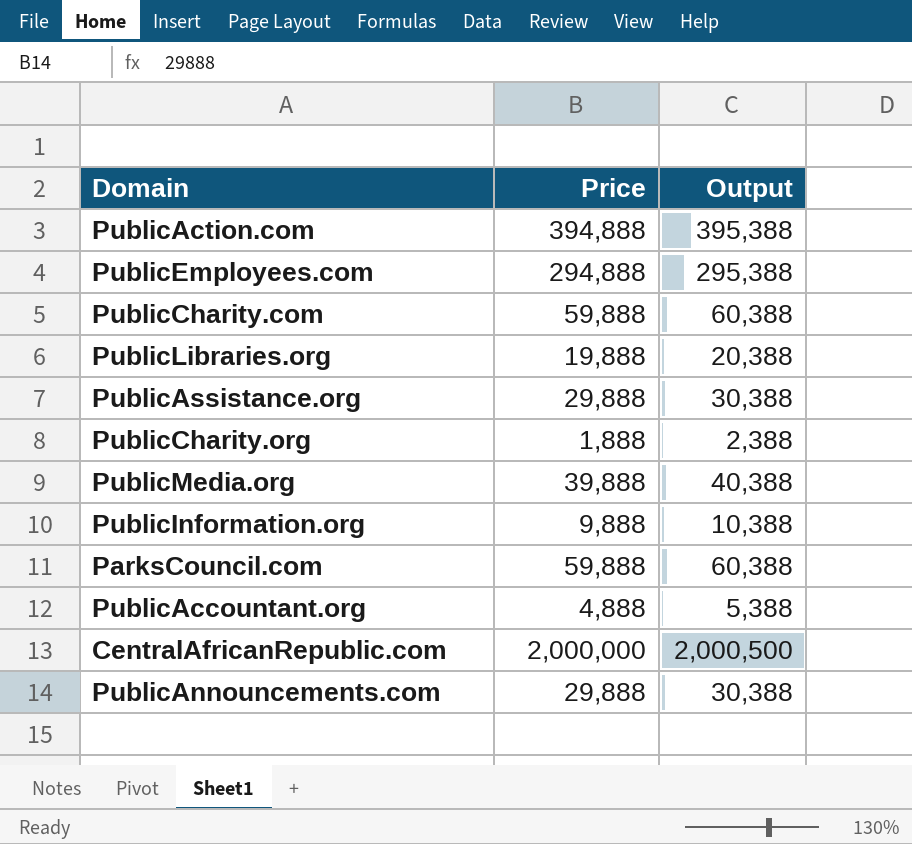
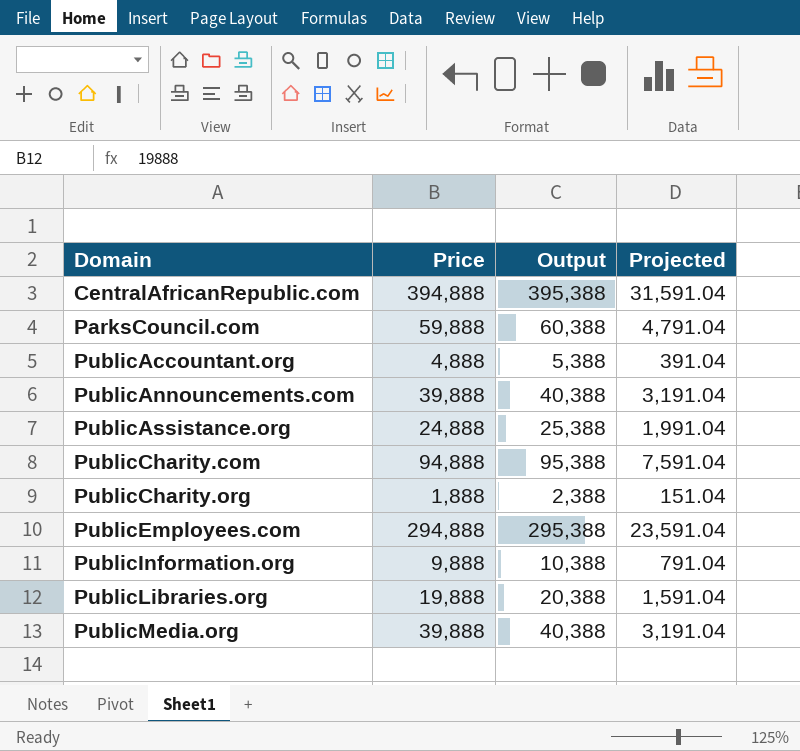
row order: none -> Domain ascending
column Projected | formula: none -> [Price] * 0.08
row PublicAction.com: 394,888 | 395,388 -> none
CentralAfricanRepublic.com | Price: 2,000,000 -> 394,888
CentralAfricanRepublic.com | Output: 2,000,500 -> 395,388
PublicAnnouncements.com | Price: 29,888 -> 39,888
PublicAnnouncements.com | Output: 30,388 -> 40,388
PublicAssistance.org | Price: 29,888 -> 24,888
PublicAssistance.org | Output: 30,388 -> 25,388
PublicCharity.com | Price: 59,888 -> 94,888
PublicCharity.com | Output: 60,388 -> 95,388

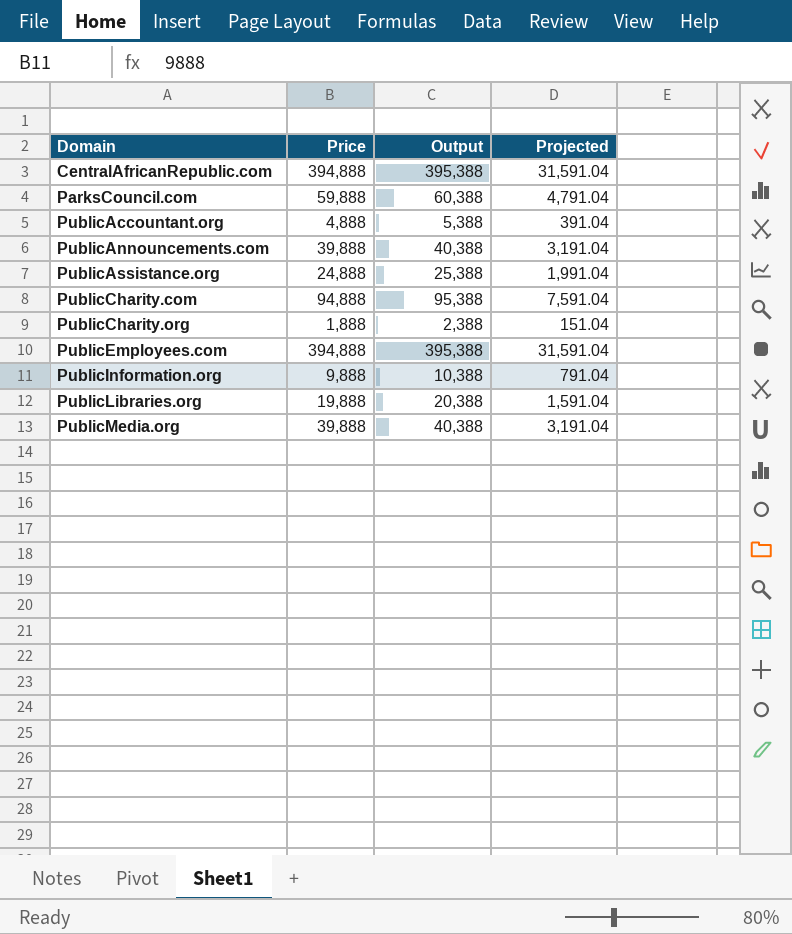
PublicEmployees.com | Price: 294,888 -> 394,888
PublicEmployees.com | Output: 295,388 -> 395,388
PublicEmployees.com | Projected: 23,591.04 -> 31,591.04

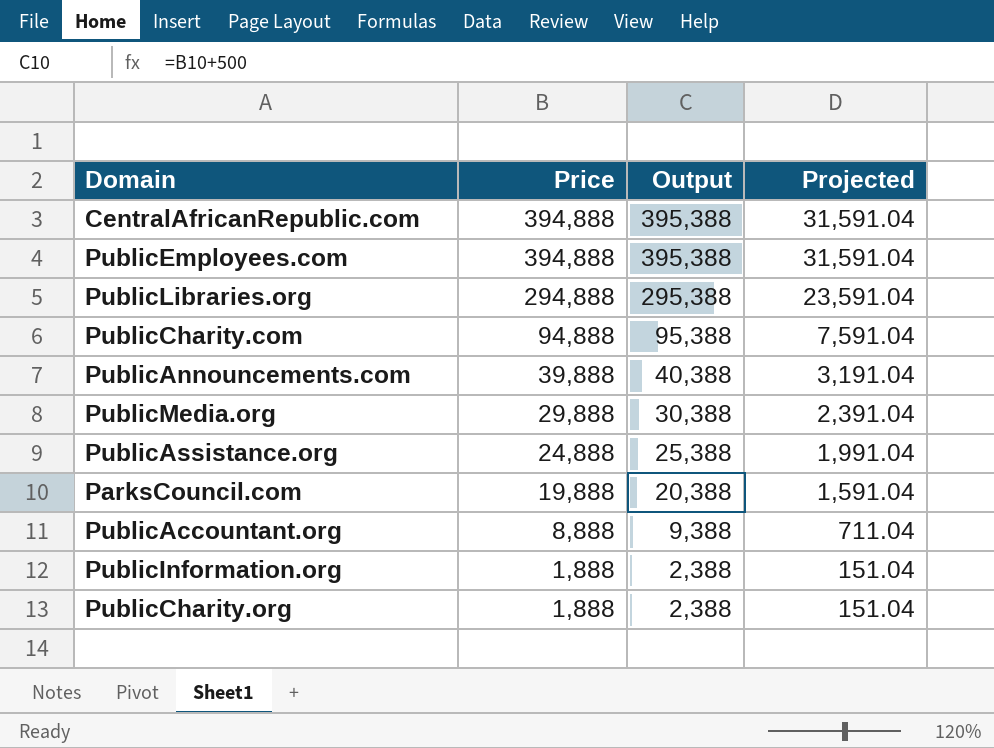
row order: Domain ascending -> Price descending
PublicLibraries.org | Price: 19,888 -> 294,888
PublicLibraries.org | Output: 20,388 -> 295,388
PublicLibraries.org | Projected: 1,591.04 -> 23,591.04
PublicMedia.org | Price: 39,888 -> 29,888
PublicMedia.org | Output: 40,388 -> 30,388
PublicMedia.org | Projected: 3,191.04 -> 2,391.04
ParksCouncil.com | Price: 59,888 -> 19,888
ParksCouncil.com | Output: 60,388 -> 20,388
ParksCouncil.com | Projected: 4,791.04 -> 1,591.04
PublicAccountant.org | Price: 4,888 -> 8,888
PublicAccountant.org | Output: 5,388 -> 9,388
PublicAccountant.org | Projected: 391.04 -> 711.04
PublicInformation.org | Price: 9,888 -> 1,888
PublicInformation.org | Output: 10,388 -> 2,388
PublicInformation.org | Projected: 791.04 -> 151.04

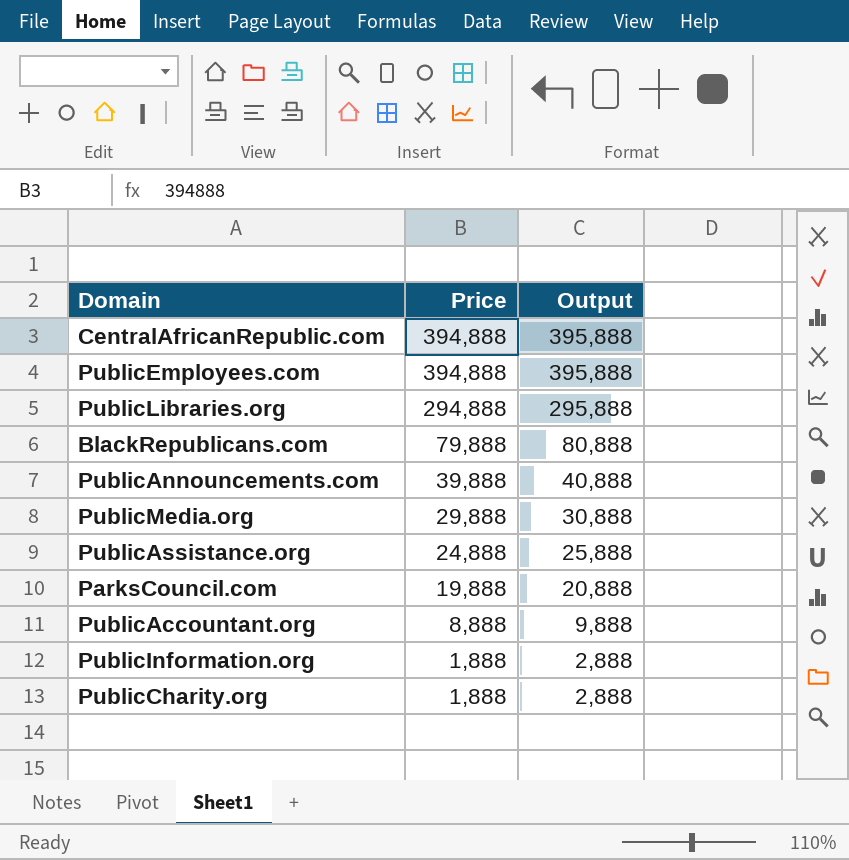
column Projected | formula: [Price] * 0.08 -> none
column Output | formula: [Price] + 500 -> [Price] + 1000
row PublicCharity.com: 94,888 | 95,388 | 7,591.04 -> none
row BlackRepublicans.com: none -> 79,888 | 80,888

